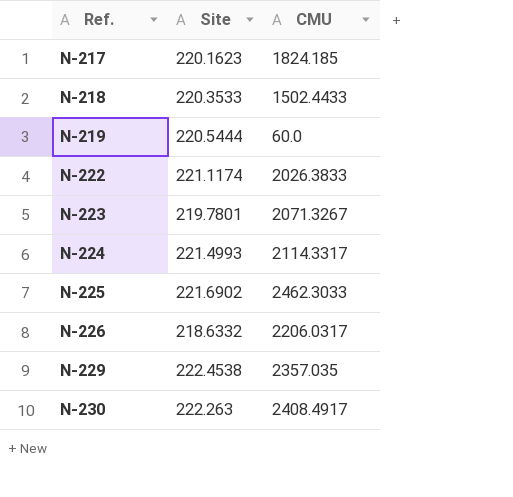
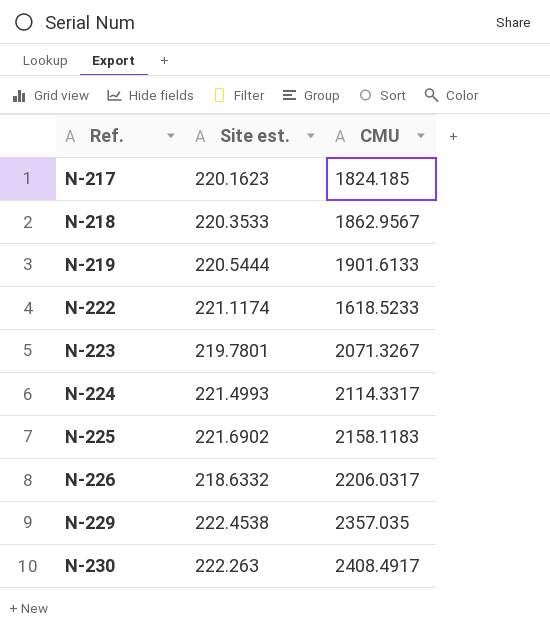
column name: Site -> Site est.
N-218 | CMU: 1502.4433 -> 1862.9567
N-219 | CMU: 60.0 -> 1901.6133
N-222 | CMU: 2026.3833 -> 1618.5233
N-225 | CMU: 2462.3033 -> 2158.1183

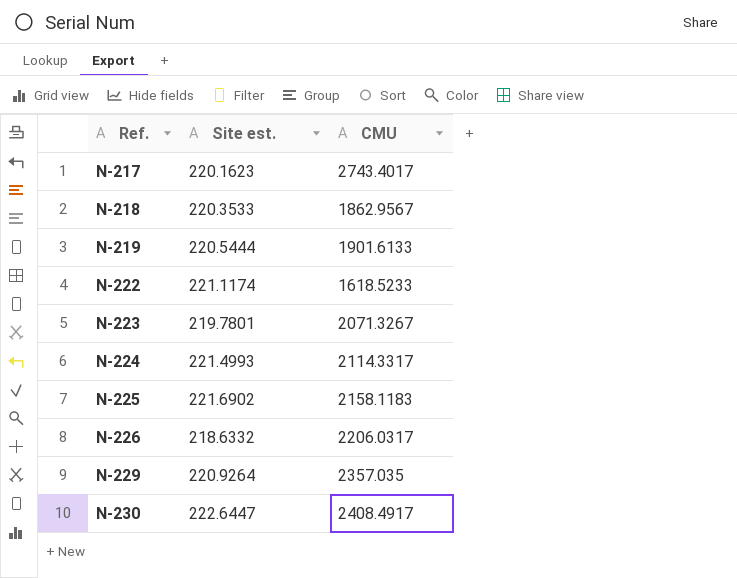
N-217 | CMU: 1824.185 -> 2743.4017
N-229 | Site est.: 222.4538 -> 220.9264
N-230 | Site est.: 222.263 -> 222.6447

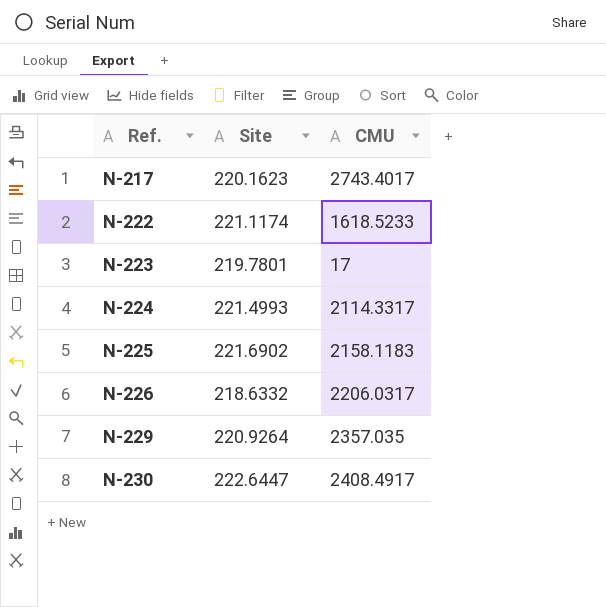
column name: Site est. -> Site
row N-218: 220.3533 | 1862.9567 -> none
row N-219: 220.5444 | 1901.6133 -> none
N-223 | CMU: 2071.3267 -> 17

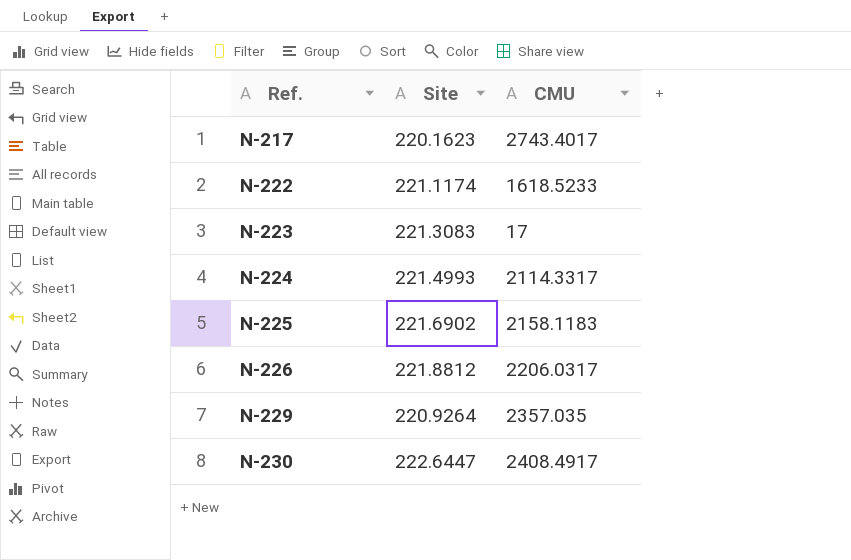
N-223 | Site: 219.7801 -> 221.3083
N-226 | Site: 218.6332 -> 221.8812

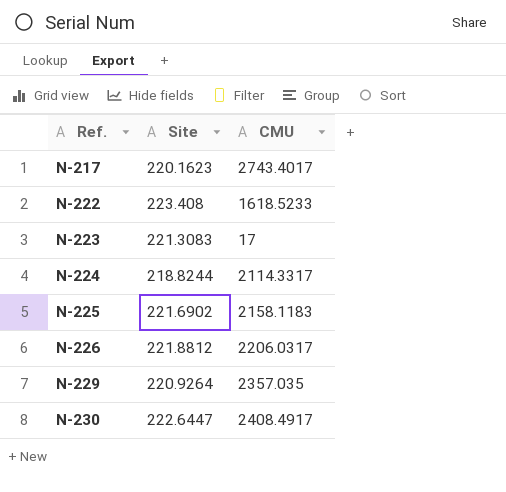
N-222 | Site: 221.1174 -> 223.408
N-224 | Site: 221.4993 -> 218.8244

